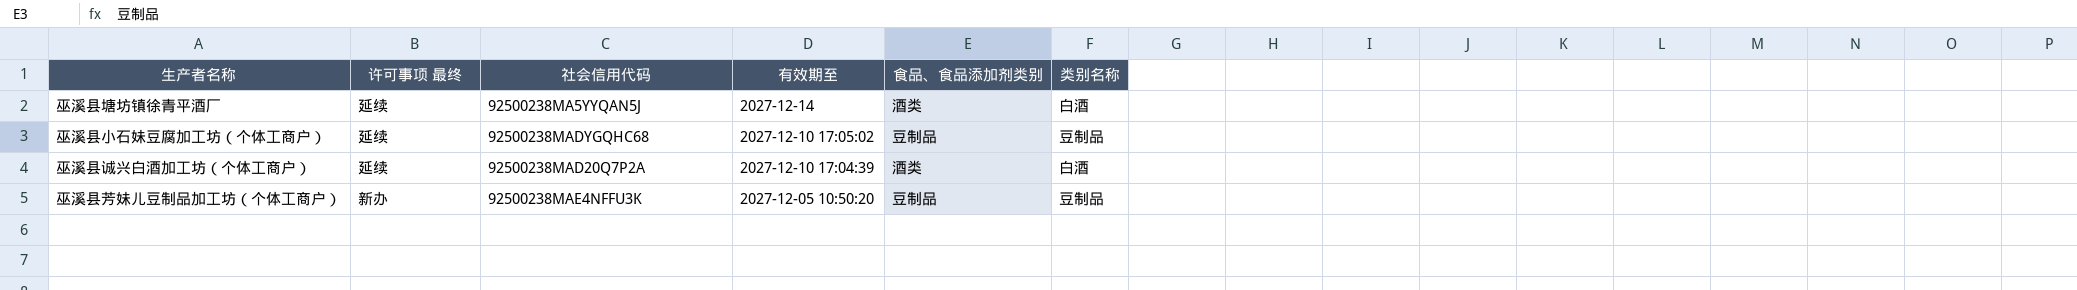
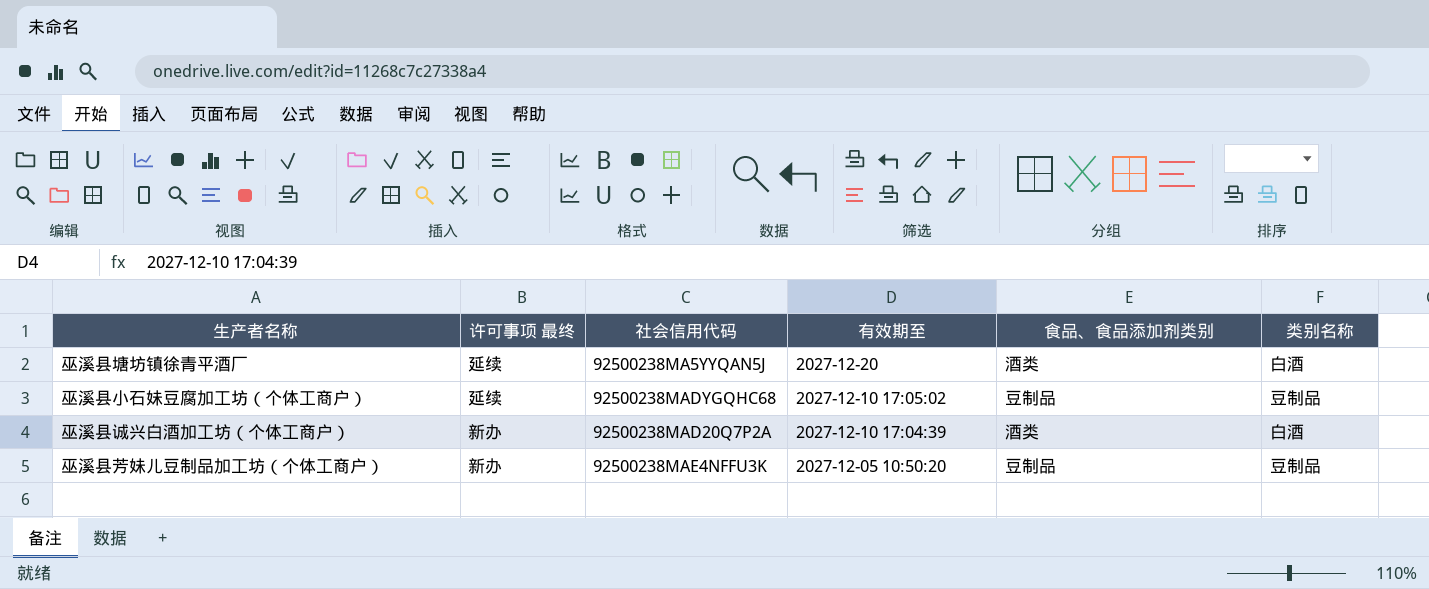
巫溪县塘坊镇徐青平酒厂 | 有效期至: 2027-12-14 -> 2027-12-20
巫溪县诚兴白酒加工坊（个体工商户） | 许可事项 最终: 延续 -> 新办

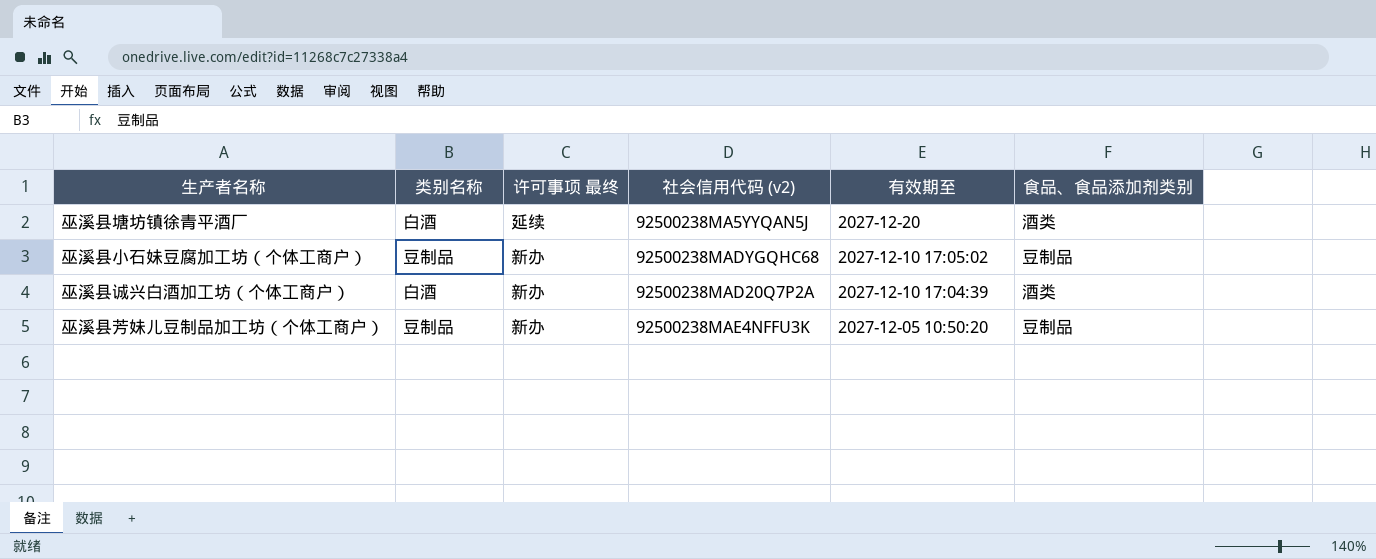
column 类别名称 | position: 6 -> 2
column name: 社会信用代码 -> 社会信用代码 (v2)
巫溪县小石妹豆腐加工坊（个体工商户） | 许可事项 最终: 延续 -> 新办

